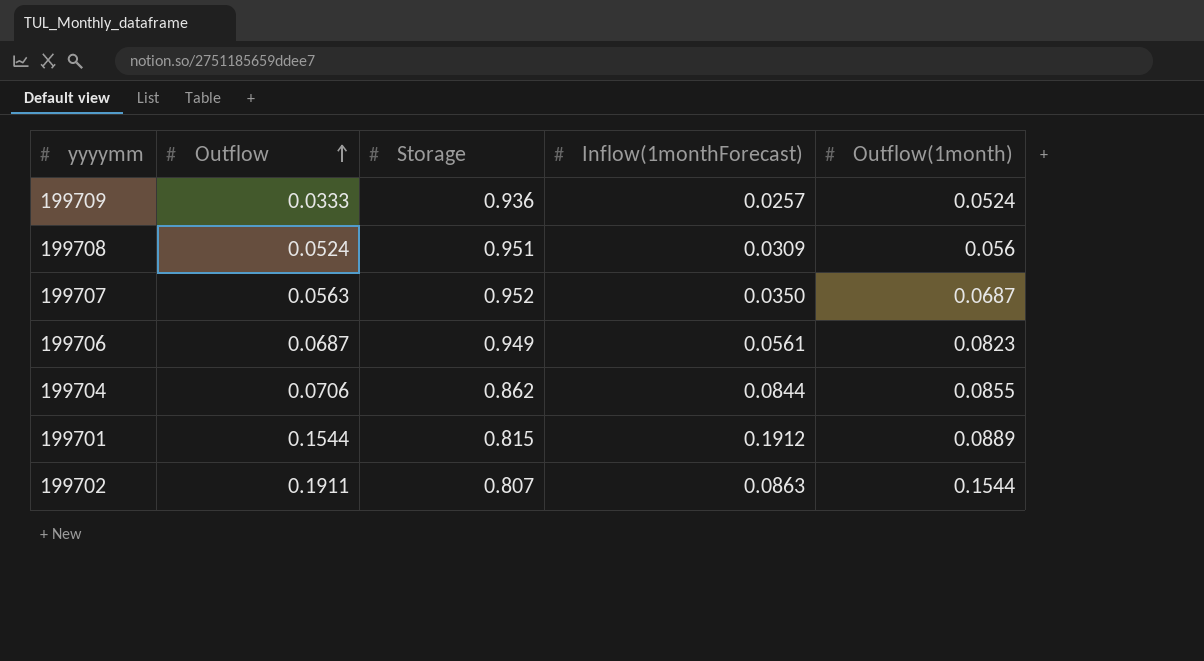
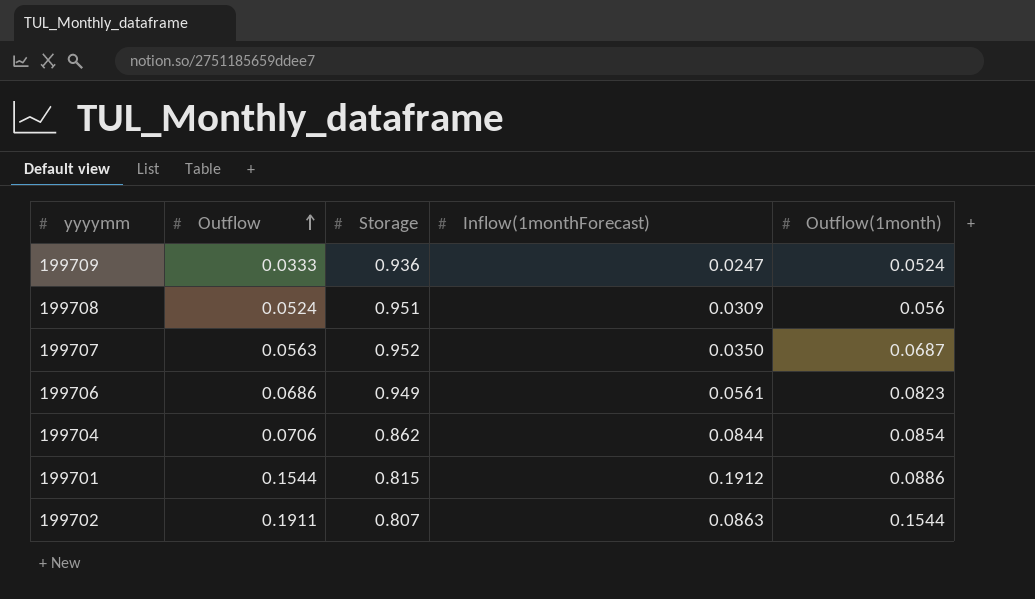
199709 | Inflow(1monthForecast): 0.0257 -> 0.0247
199706 | Outflow: 0.0687 -> 0.0686
199704 | Outflow(1month): 0.0855 -> 0.0854
199701 | Outflow(1month): 0.0889 -> 0.0886

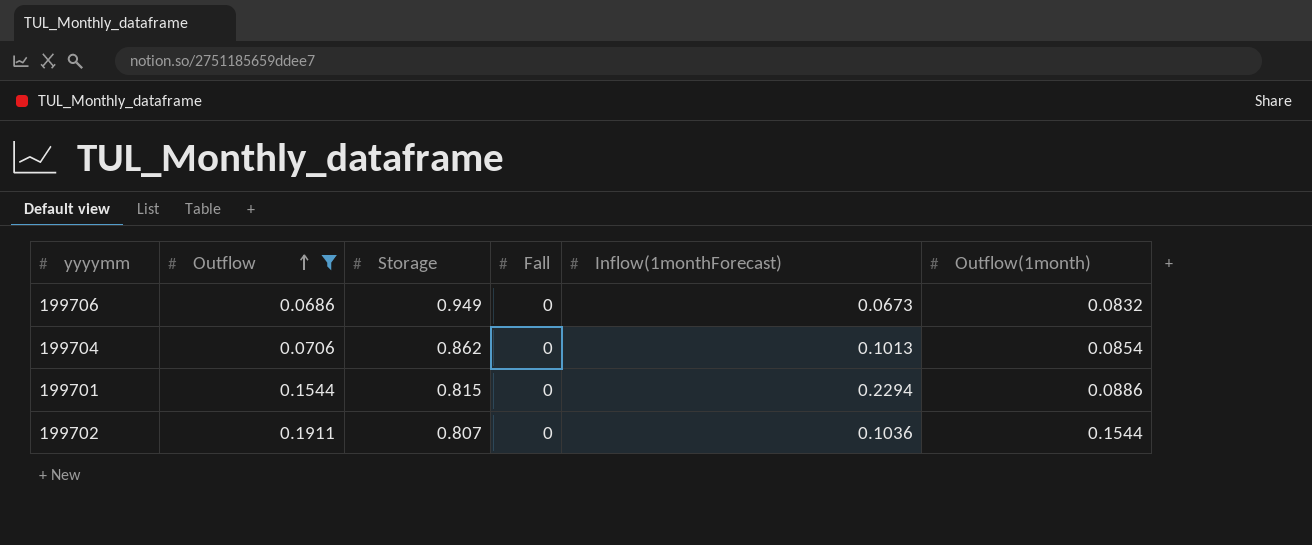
filter: none -> Outflow >= 0.0686
column Fall | position: none -> 4
199706 | Inflow(1monthForecast): 0.0561 -> 0.0673
199706 | Outflow(1month): 0.0823 -> 0.0832
199704 | Inflow(1monthForecast): 0.0844 -> 0.1013
199701 | Inflow(1monthForecast): 0.1912 -> 0.2294
199702 | Inflow(1monthForecast): 0.0863 -> 0.1036

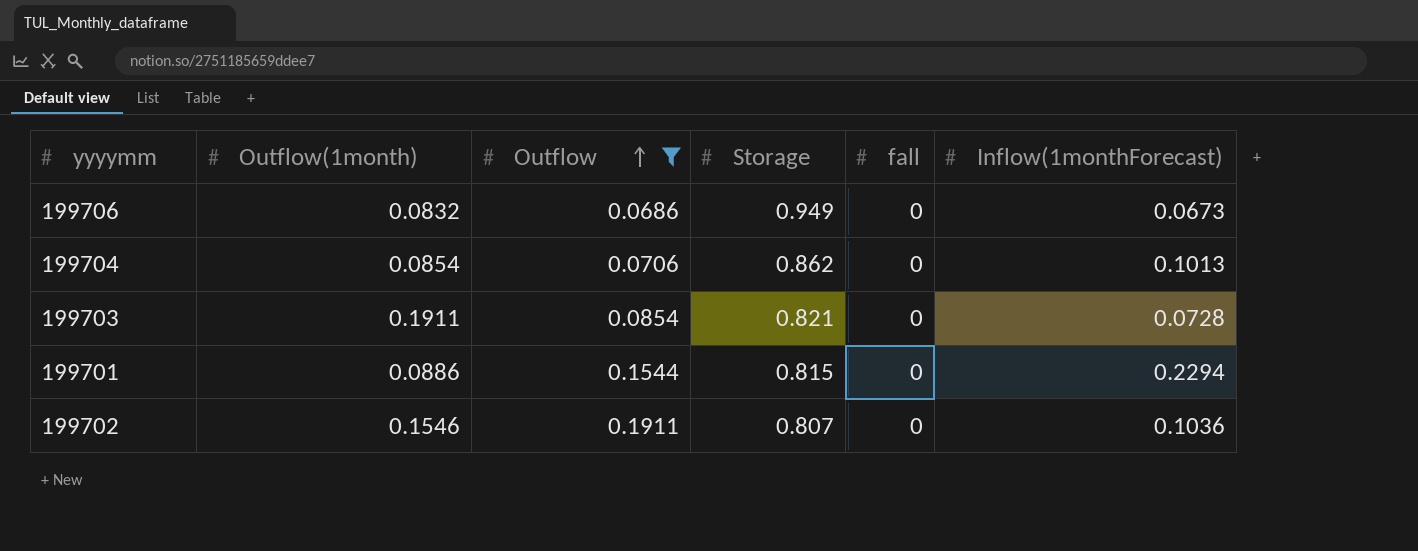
column Outflow(1month) | position: 6 -> 2
column name: Fall -> fall
row 199703: none -> 0.1911 | 0.0854 | 0.821 | 0 | 0.0728
199702 | Outflow(1month): 0.1544 -> 0.1546

